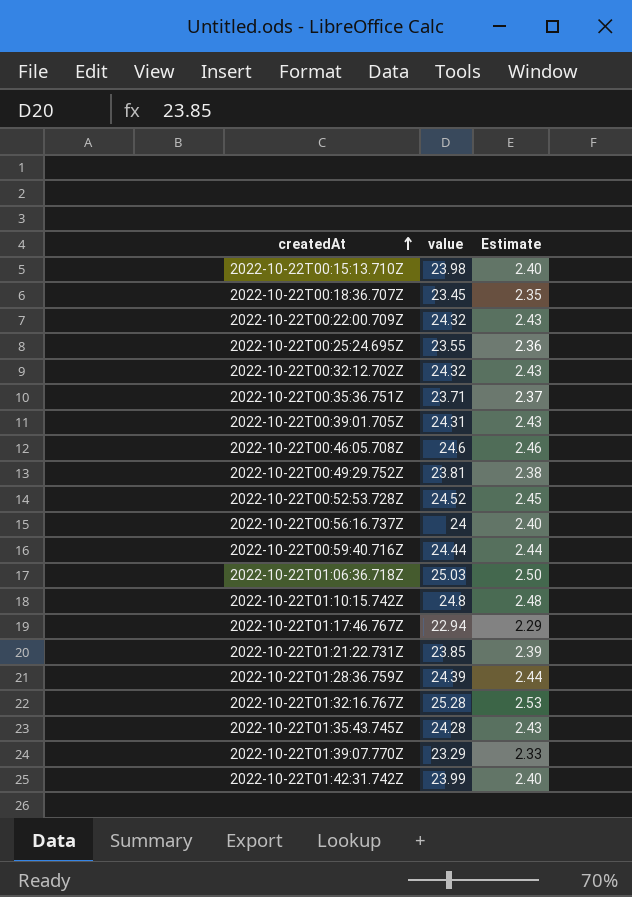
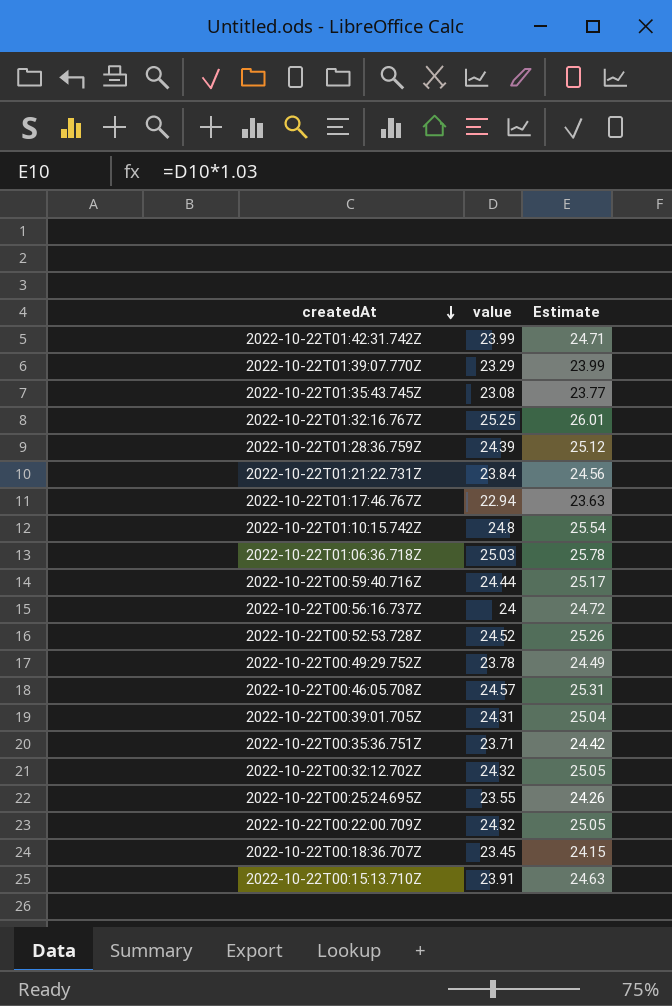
row order: createdAt ascending -> createdAt descending
column Estimate | formula: [value] * 0.1 -> [value] * 1.03
2022-10-22T01:35:43.745Z | value: 24.28 -> 23.08
2022-10-22T01:32:16.767Z | value: 25.28 -> 25.25
2022-10-22T01:21:22.731Z | value: 23.85 -> 23.84
2022-10-22T00:49:29.752Z | value: 23.81 -> 23.78
2022-10-22T00:46:05.708Z | value: 24.6 -> 24.57
2022-10-22T00:15:13.710Z | value: 23.98 -> 23.91

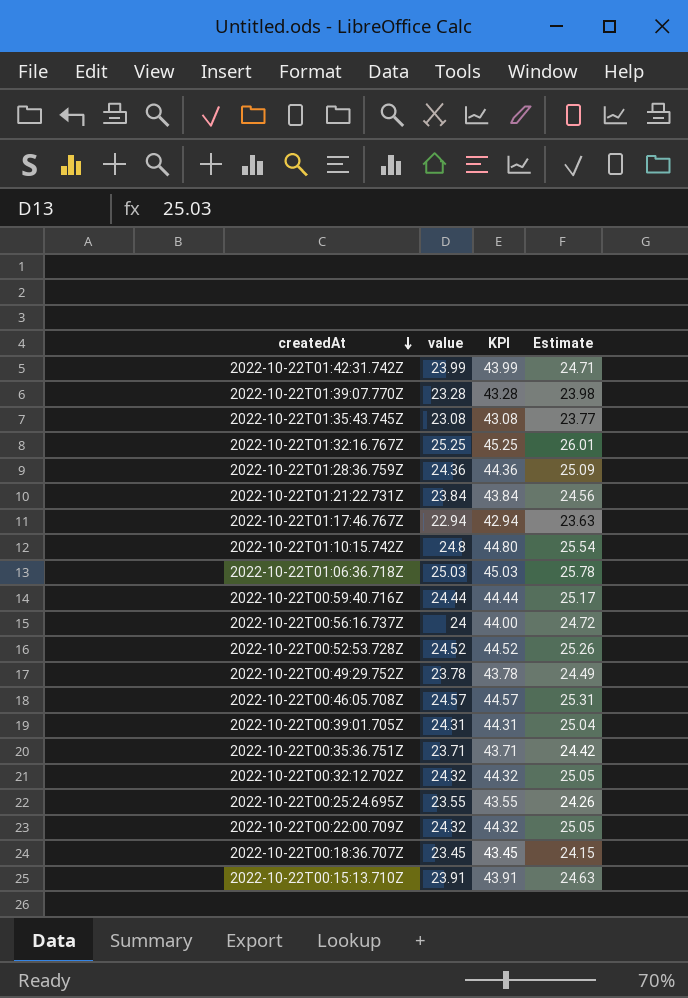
column KPI | formula: none -> [value] + 20
2022-10-22T01:39:07.770Z | value: 23.29 -> 23.28
2022-10-22T01:39:07.770Z | Estimate: 23.99 -> 23.98
2022-10-22T01:28:36.759Z | value: 24.39 -> 24.36
2022-10-22T01:28:36.759Z | Estimate: 25.12 -> 25.09

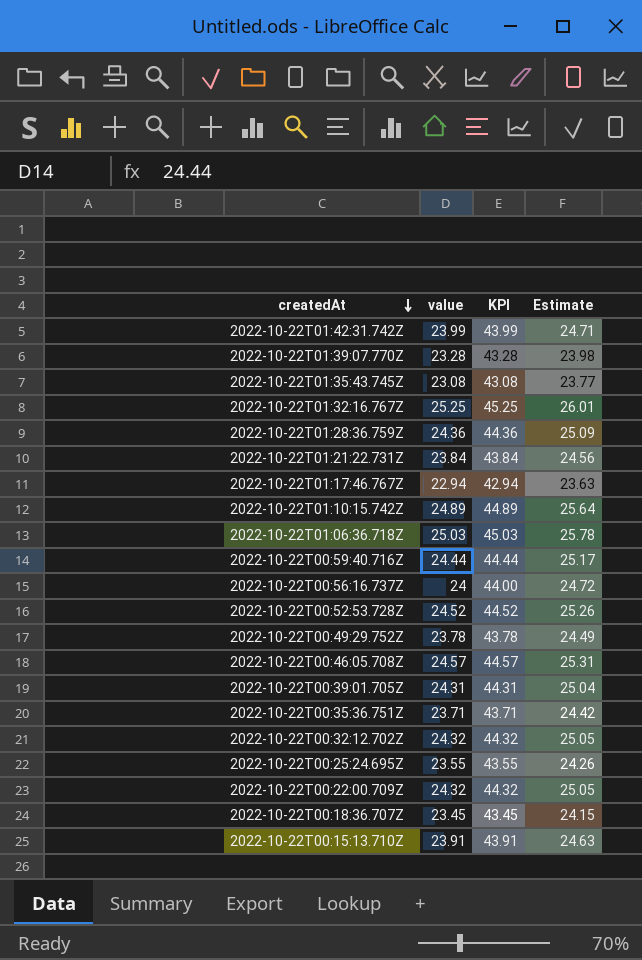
2022-10-22T01:10:15.742Z | value: 24.8 -> 24.89
2022-10-22T01:10:15.742Z | KPI: 44.80 -> 44.89
2022-10-22T01:10:15.742Z | Estimate: 25.54 -> 25.64

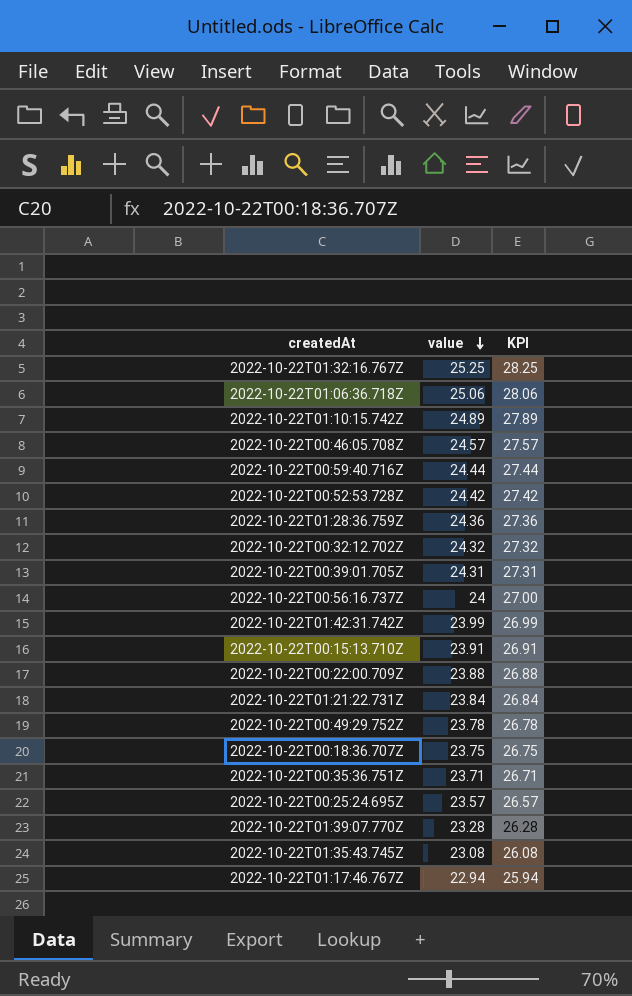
row order: createdAt descending -> value descending
column Estimate | formula: [value] * 1.03 -> none
column KPI | formula: [value] + 20 -> [value] + 3
2022-10-22T01:06:36.718Z | value: 25.03 -> 25.06
2022-10-22T00:52:53.728Z | value: 24.52 -> 24.42
2022-10-22T00:22:00.709Z | value: 24.32 -> 23.88
2022-10-22T00:18:36.707Z | value: 23.45 -> 23.75
2022-10-22T00:25:24.695Z | value: 23.55 -> 23.57

